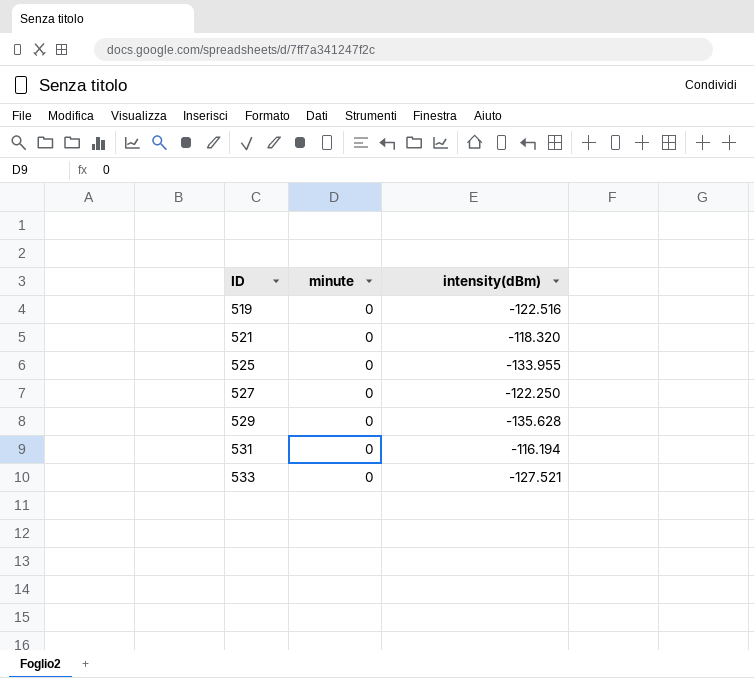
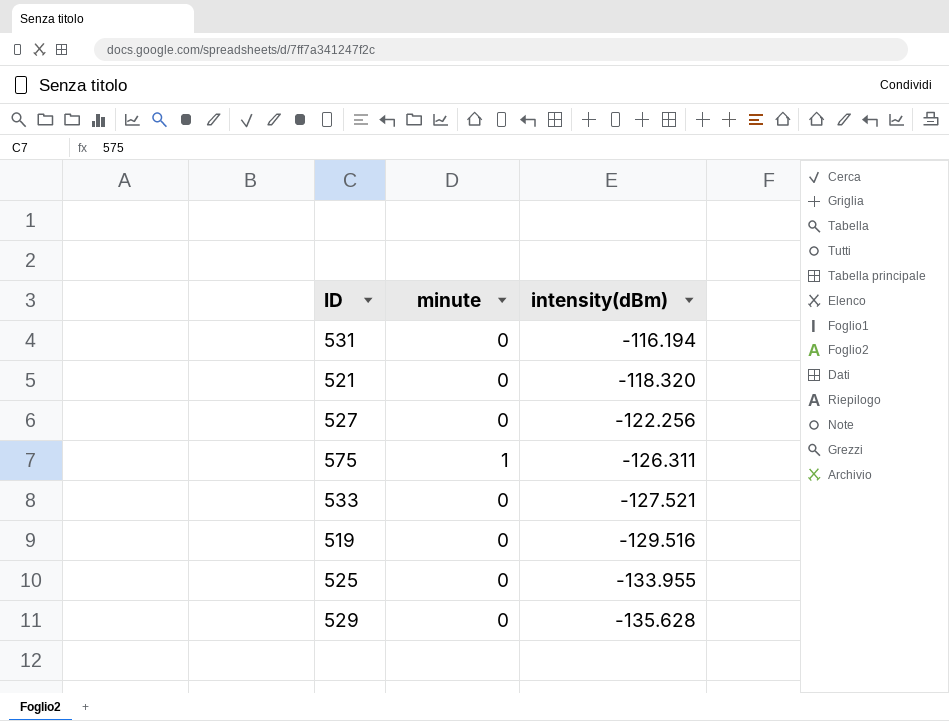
row order: ID ascending -> intensity(dBm) descending
527 | intensity(dBm): -122.250 -> -122.256
row 575: none -> 1 | -126.311
519 | intensity(dBm): -122.516 -> -129.516

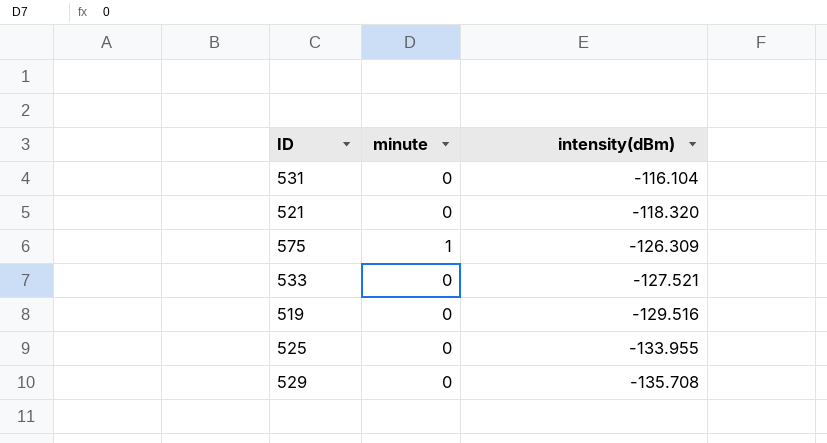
row 527: 0 | -122.256 -> none
531 | intensity(dBm): -116.194 -> -116.104
575 | intensity(dBm): -126.311 -> -126.309
529 | intensity(dBm): -135.628 -> -135.708

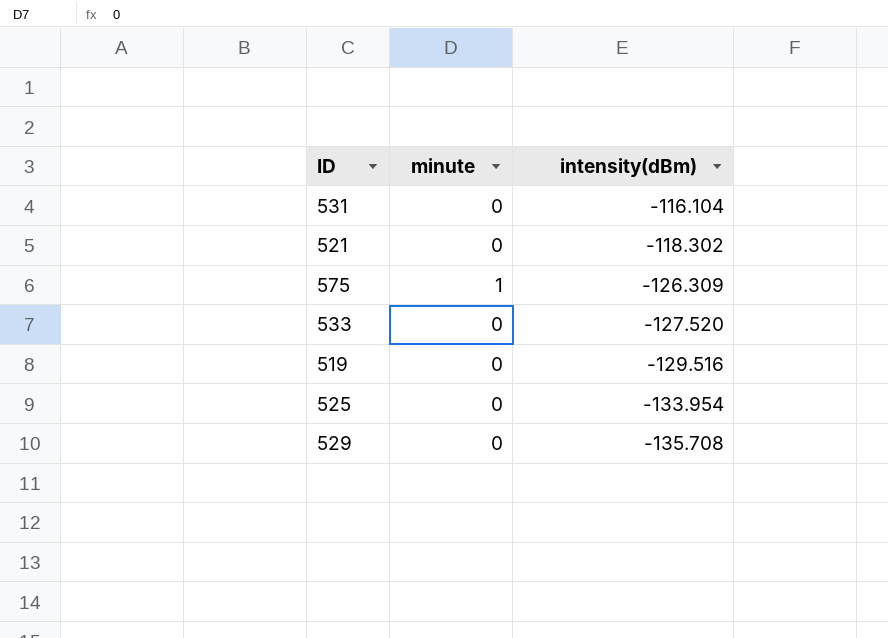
521 | intensity(dBm): -118.320 -> -118.302
533 | intensity(dBm): -127.521 -> -127.520
525 | intensity(dBm): -133.955 -> -133.954

